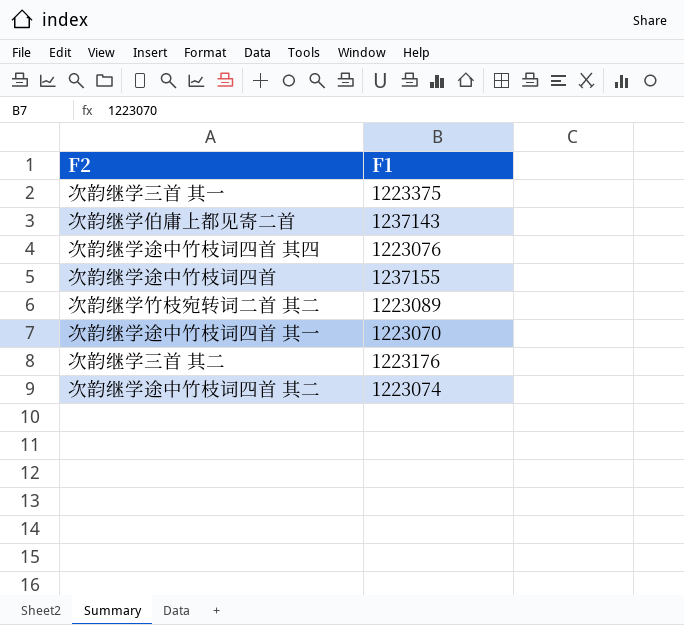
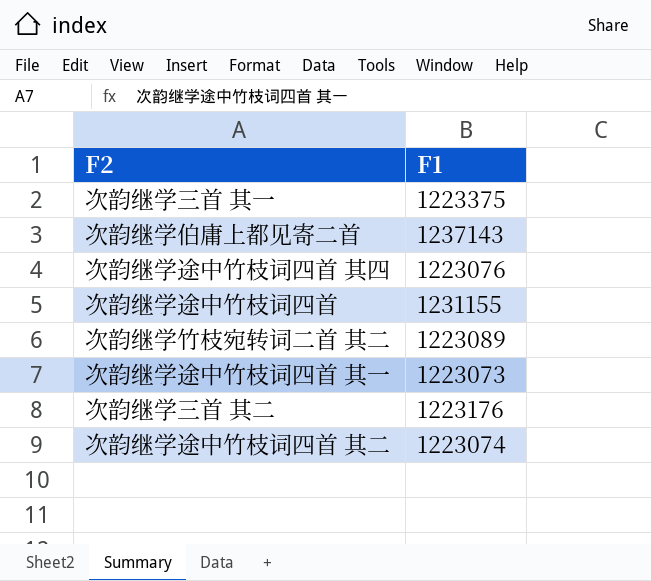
次韵继学途中竹枝词四首 | F1: 1237155 -> 1231155
次韵继学途中竹枝词四首 其一 | F1: 1223070 -> 1223073

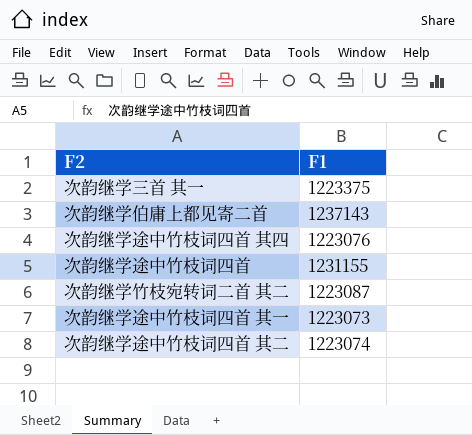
row 次韵继学三首 其二: 1223176 -> none
次韵继学竹枝宛转词二首 其二 | F1: 1223089 -> 1223087

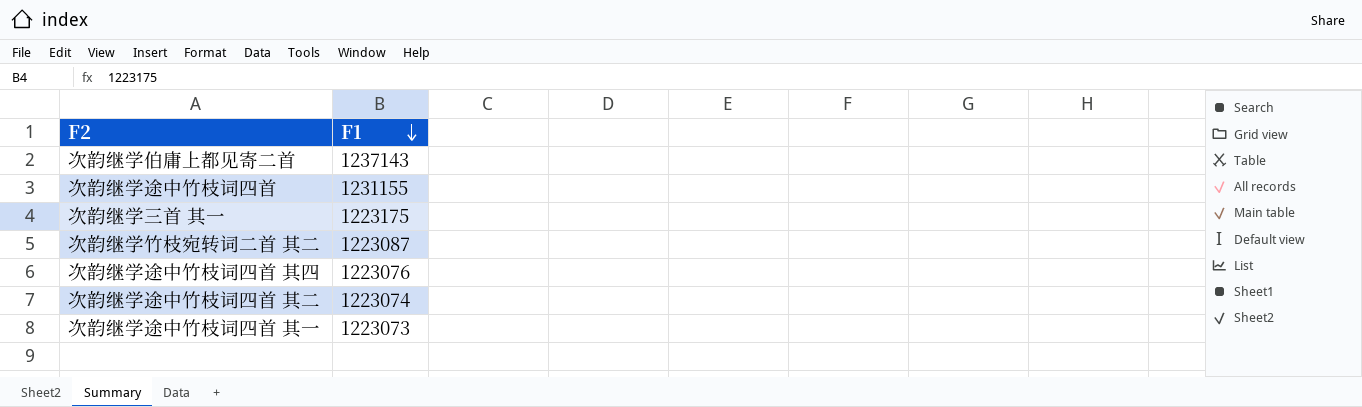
row order: none -> F1 descending
次韵继学三首 其一 | F1: 1223375 -> 1223175

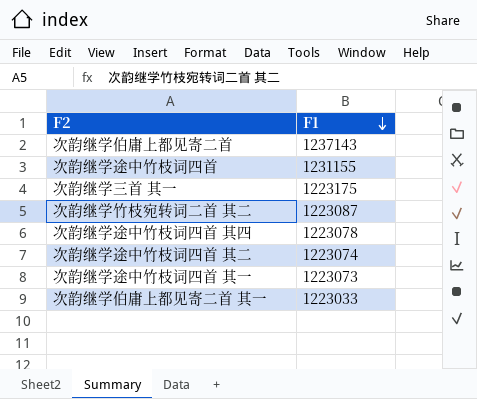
次韵继学途中竹枝词四首 其四 | F1: 1223076 -> 1223078
row 次韵继学伯庸上都见寄二首 其一: none -> 1223033

